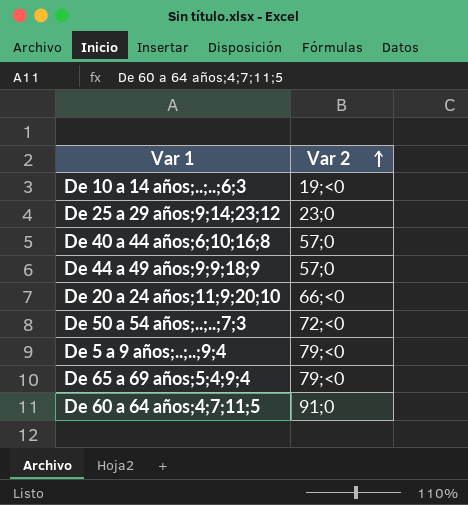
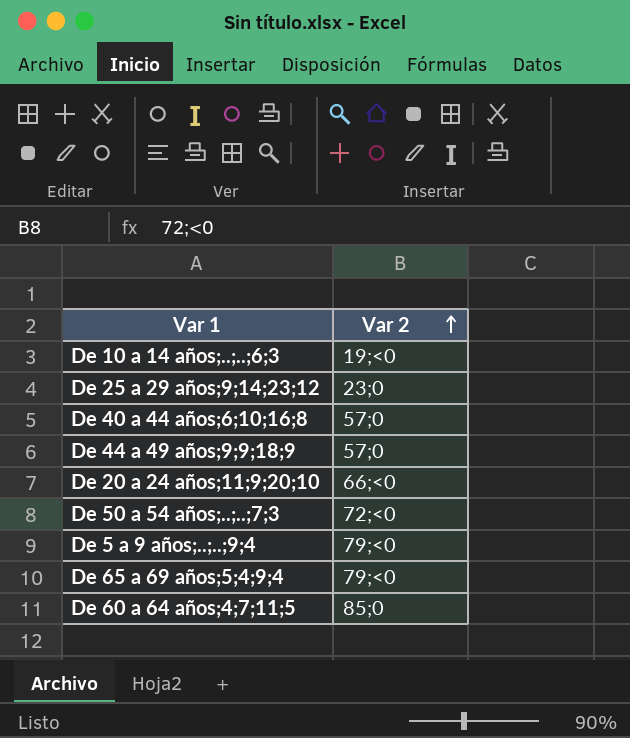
De 60 a 64 años;4;7;11;5 | Var 2: 91;0 -> 85;0

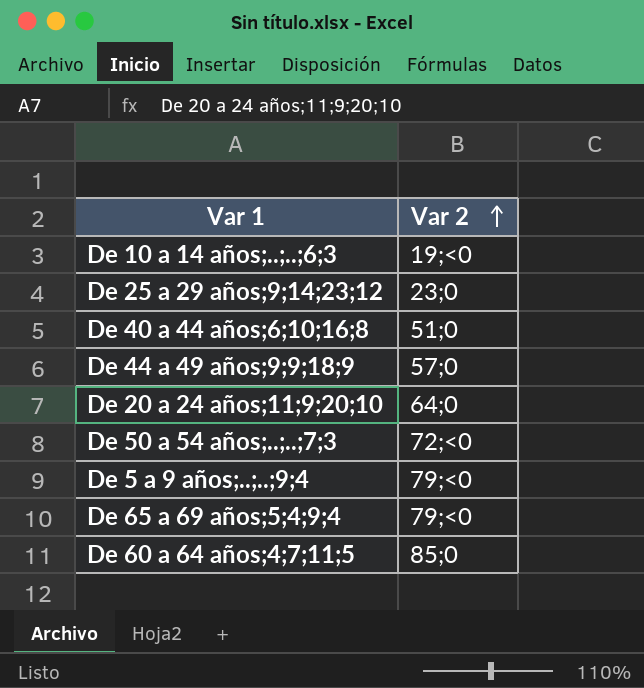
De 40 a 44 años;6;10;16;8 | Var 2: 57;0 -> 51;0
De 20 a 24 años;11;9;20;10 | Var 2: 66;<0 -> 64;0

